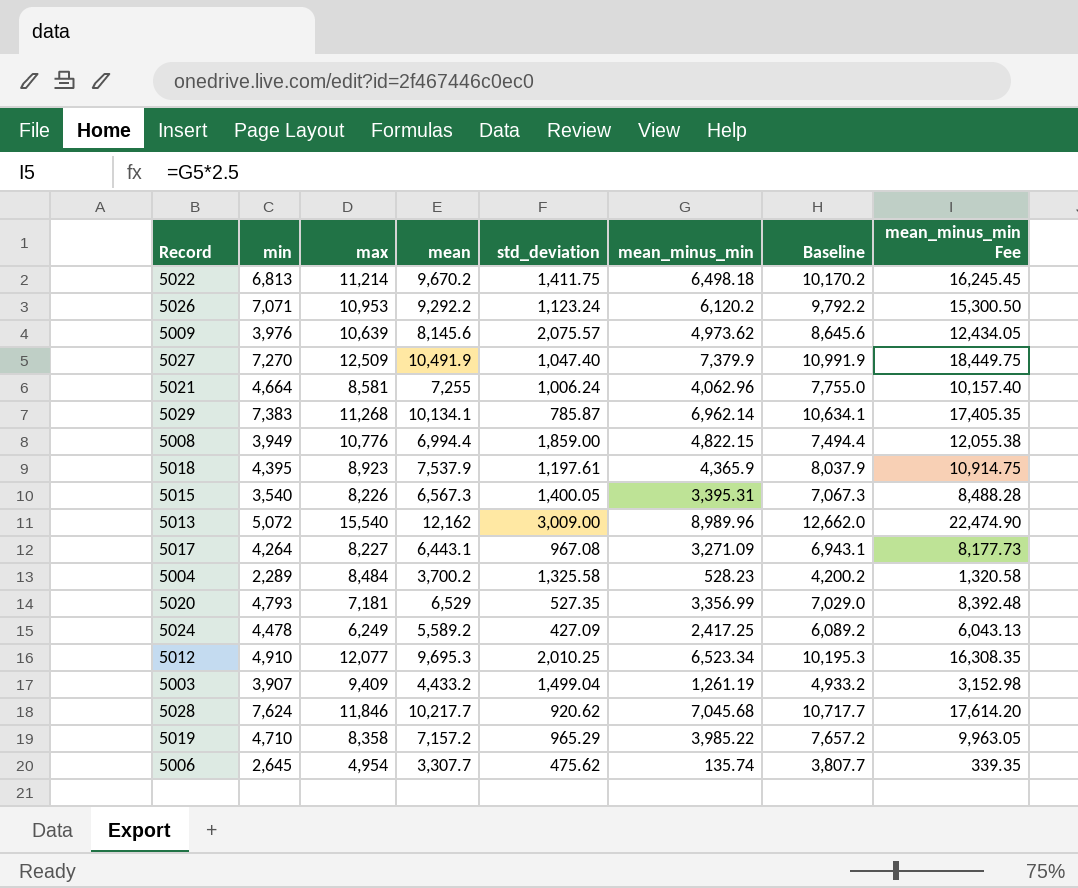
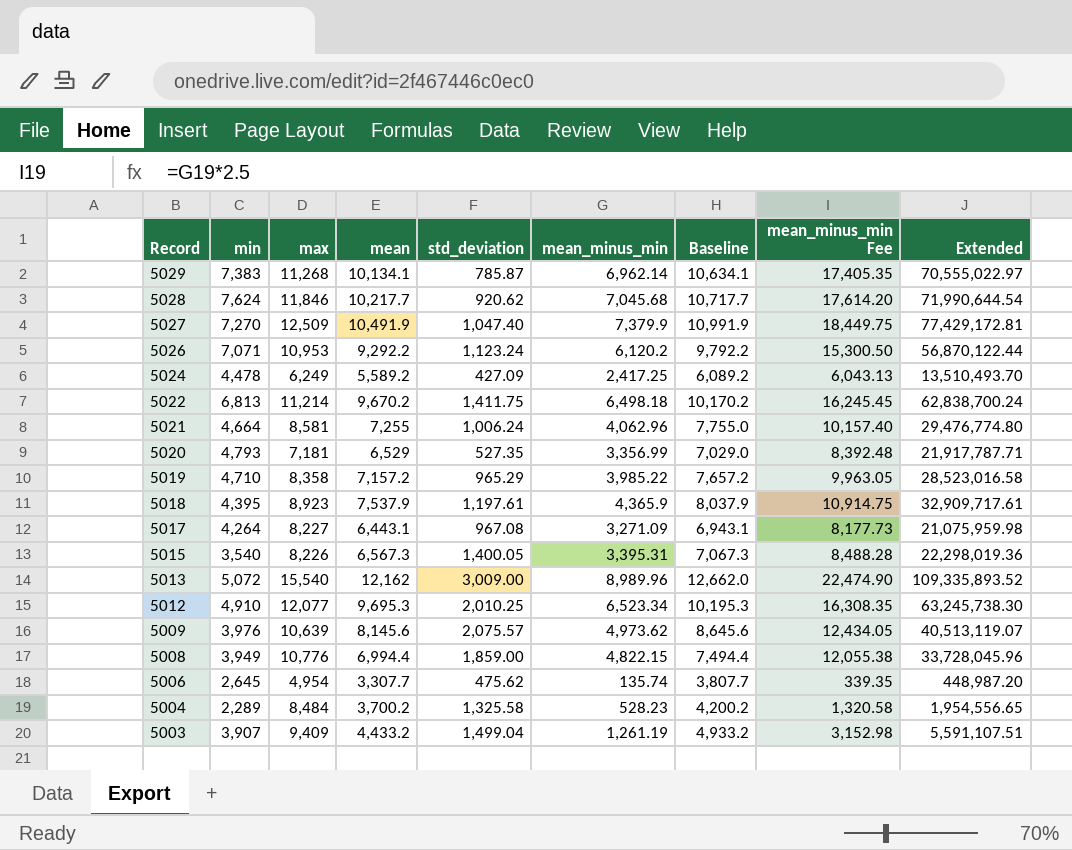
row order: none -> Record descending
column Extended | formula: none -> [mean] * [mean_minus_min]

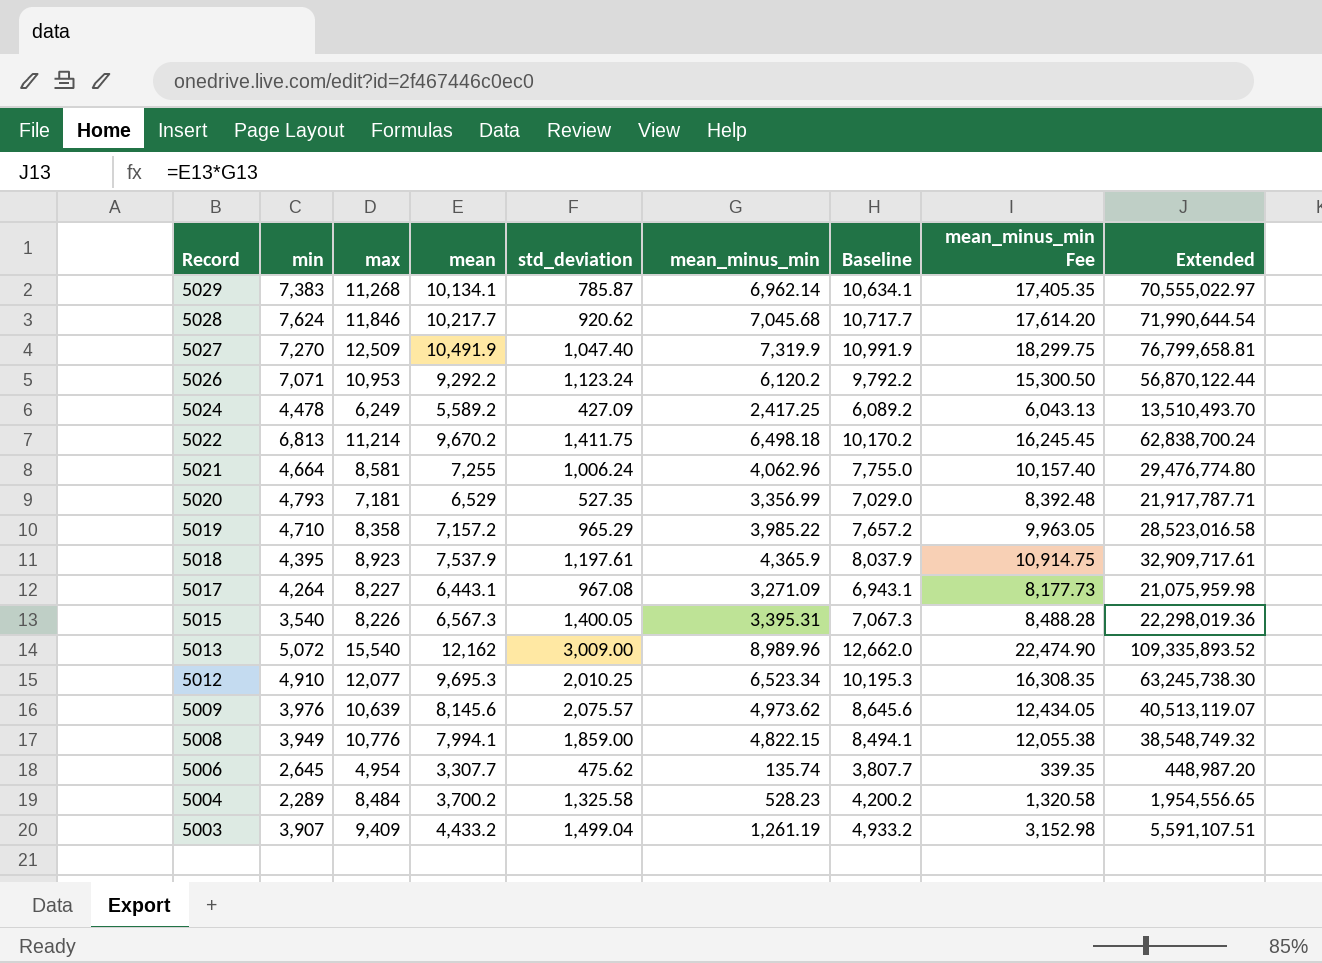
5027 | mean_minus_min: 7,379.9 -> 7,319.9
5027 | mean_minus_min Fee: 18,449.75 -> 18,299.75
5027 | Extended: 77,429,172.81 -> 76,799,658.81
5008 | mean: 6,994.4 -> 7,994.1
5008 | Baseline: 7,494.4 -> 8,494.1
5008 | Extended: 33,728,045.96 -> 38,548,749.32

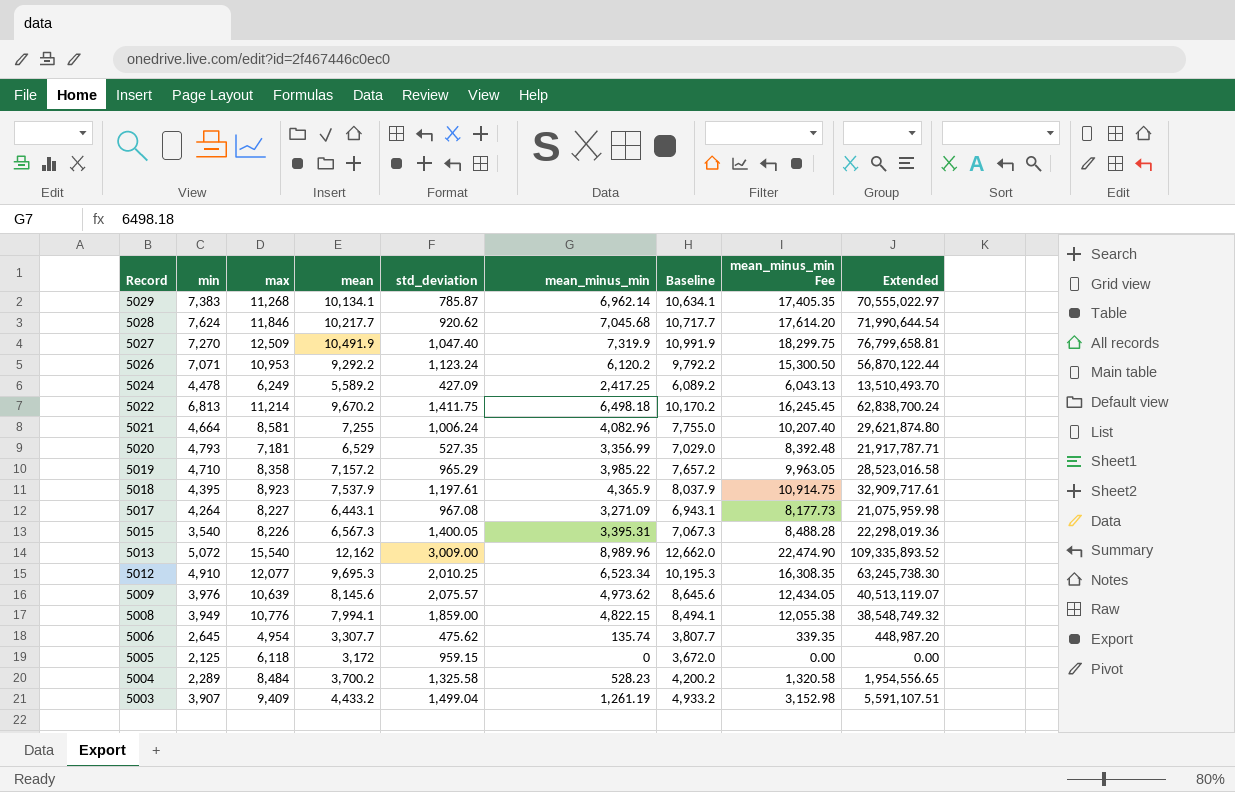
5021 | mean_minus_min: 4,062.96 -> 4,082.96
5021 | mean_minus_min Fee: 10,157.40 -> 10,207.40
5021 | Extended: 29,476,774.80 -> 29,621,874.80
row 5005: none -> 2,125 | 6,118 | 3,172 | 959.15 | 0 | 3,672.0 | 0.00 | 0.00

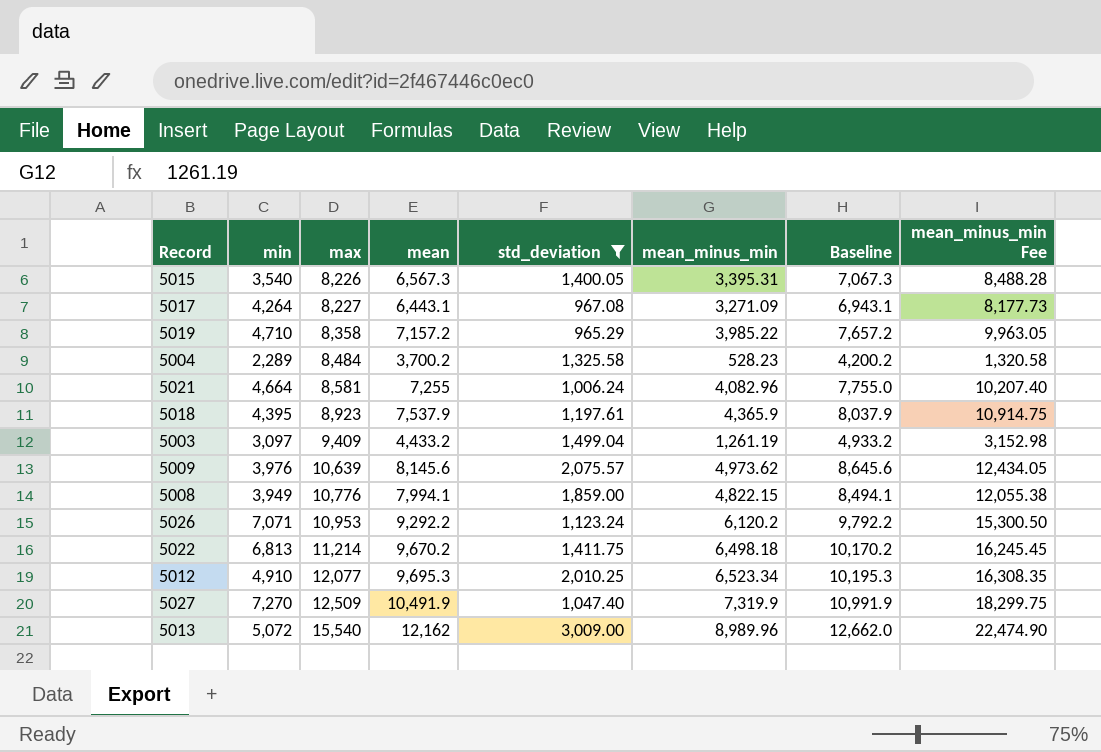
filter: none -> std_deviation >= 965.29
row order: Record descending -> max ascending
column Extended | formula: [mean] * [mean_minus_min] -> none
5003 | min: 3,907 -> 3,097

